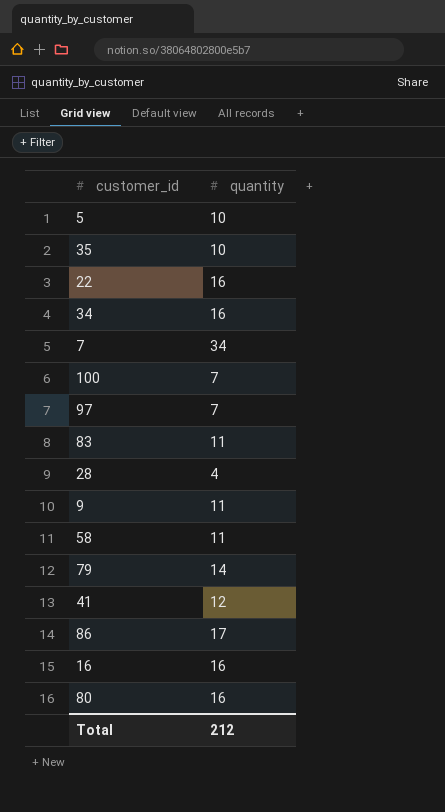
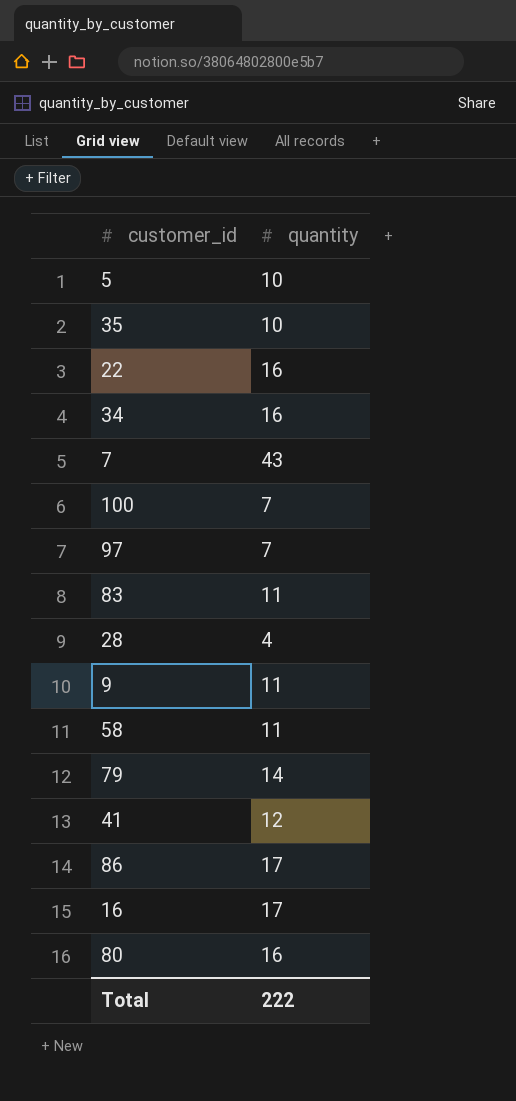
7 | quantity: 34 -> 43
16 | quantity: 16 -> 17
Total | quantity: 212 -> 222

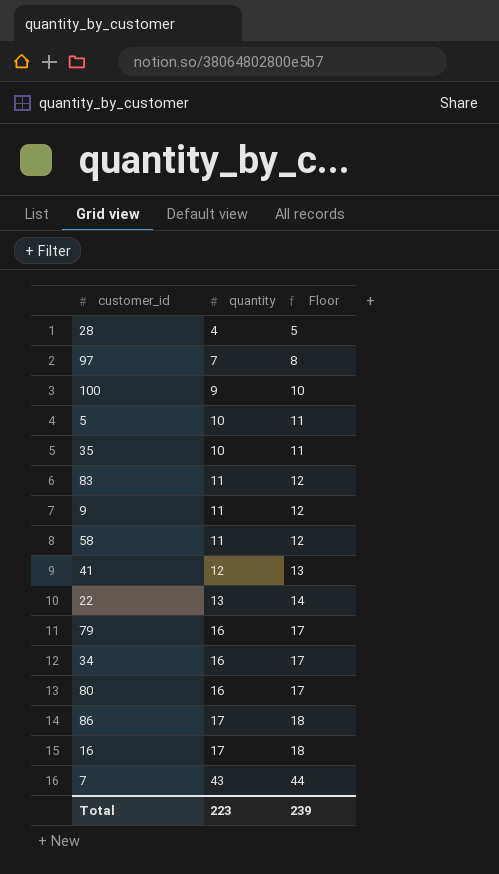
row order: none -> quantity ascending
column Floor | formula: none -> [quantity] + 1
100 | quantity: 7 -> 9
22 | quantity: 16 -> 13
79 | quantity: 14 -> 16
Total | quantity: 222 -> 223

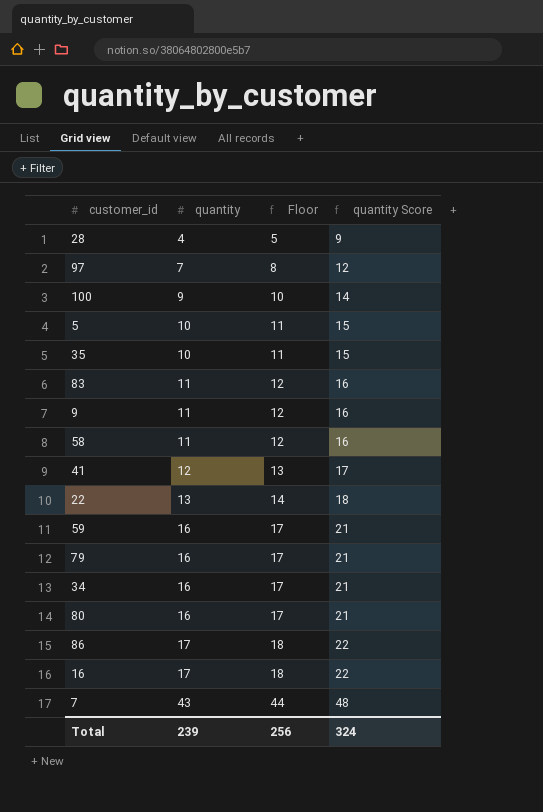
column quantity Score | formula: none -> [quantity] + 5
row 59: none -> 16 | 17 | 21
Total | quantity: 223 -> 239
Total | Floor: 239 -> 256

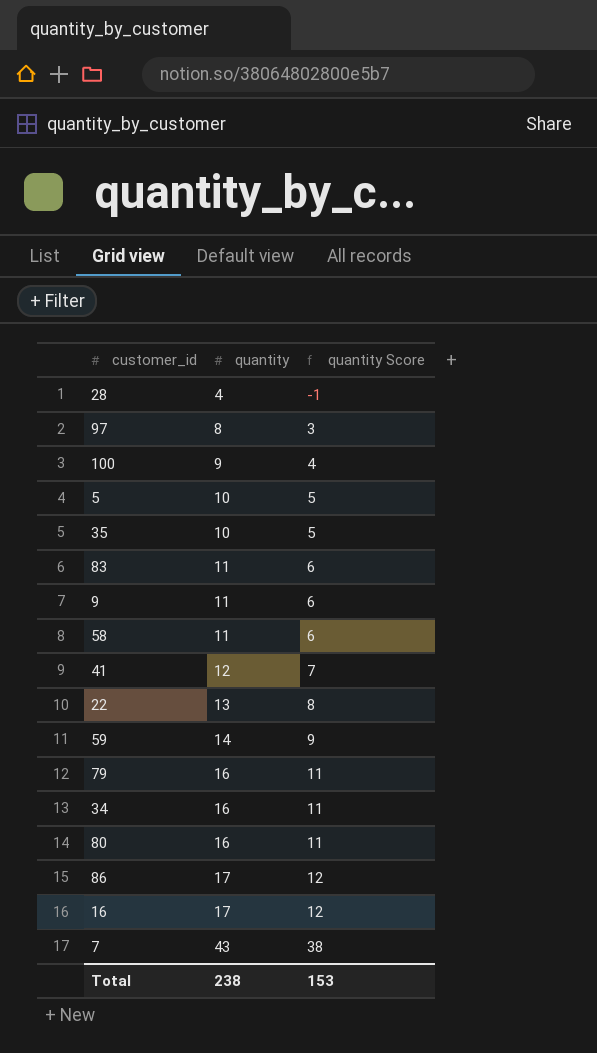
column Floor | formula: [quantity] + 1 -> none
column quantity Score | formula: [quantity] + 5 -> [quantity] - 5
97 | quantity: 7 -> 8
59 | quantity: 16 -> 14
Total | quantity: 239 -> 238
Total | quantity Score: 324 -> 153

